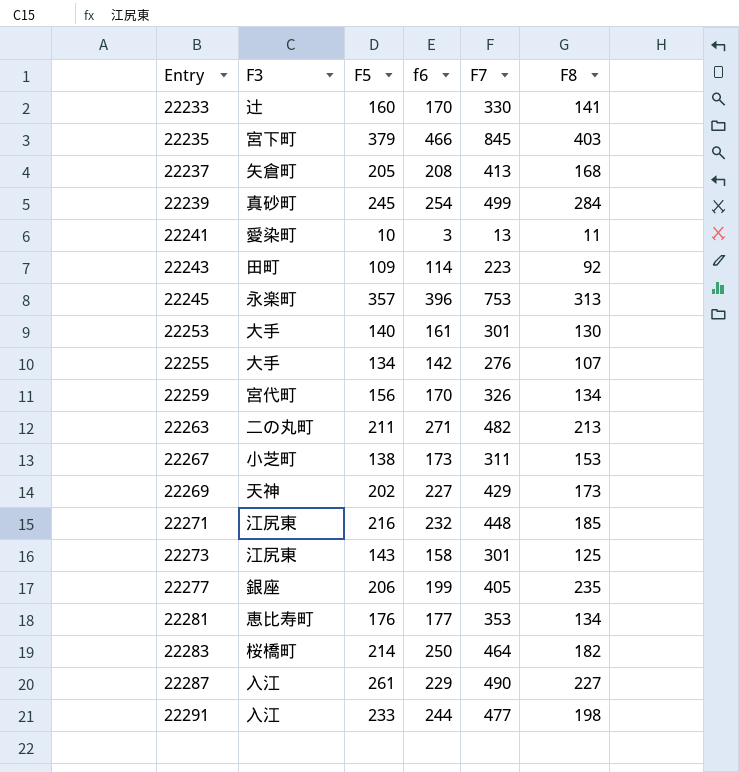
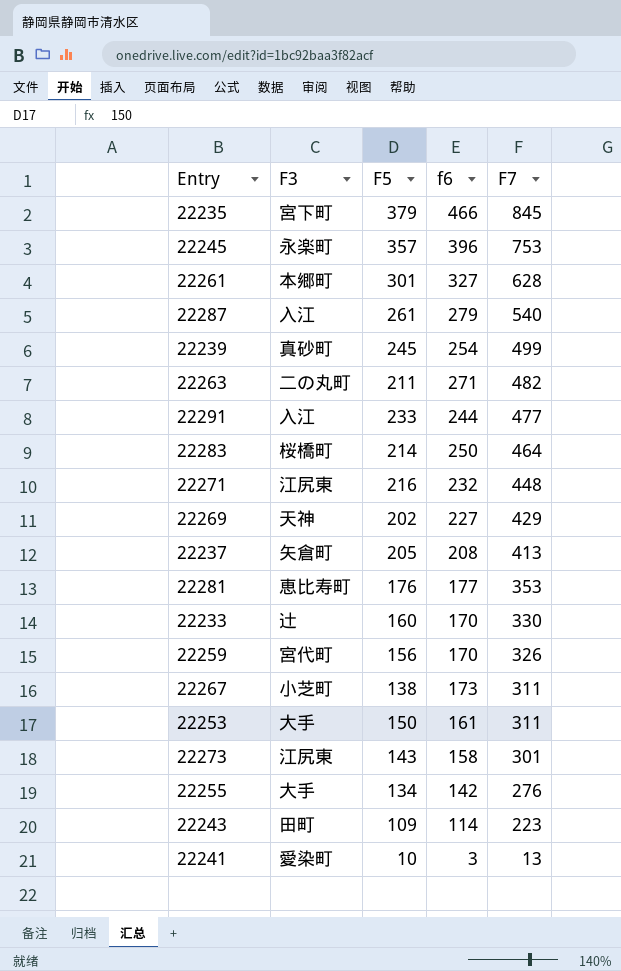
row order: Entry ascending -> F7 descending
column F8 | position: 6 -> none
row 22277: 銀座 | 206 | 199 | 405 | 235 -> none
row 22261: none -> 本郷町 | 301 | 327 | 628
22287 | f6: 229 -> 279
22287 | F7: 490 -> 540
22253 | F5: 140 -> 150
22253 | F7: 301 -> 311

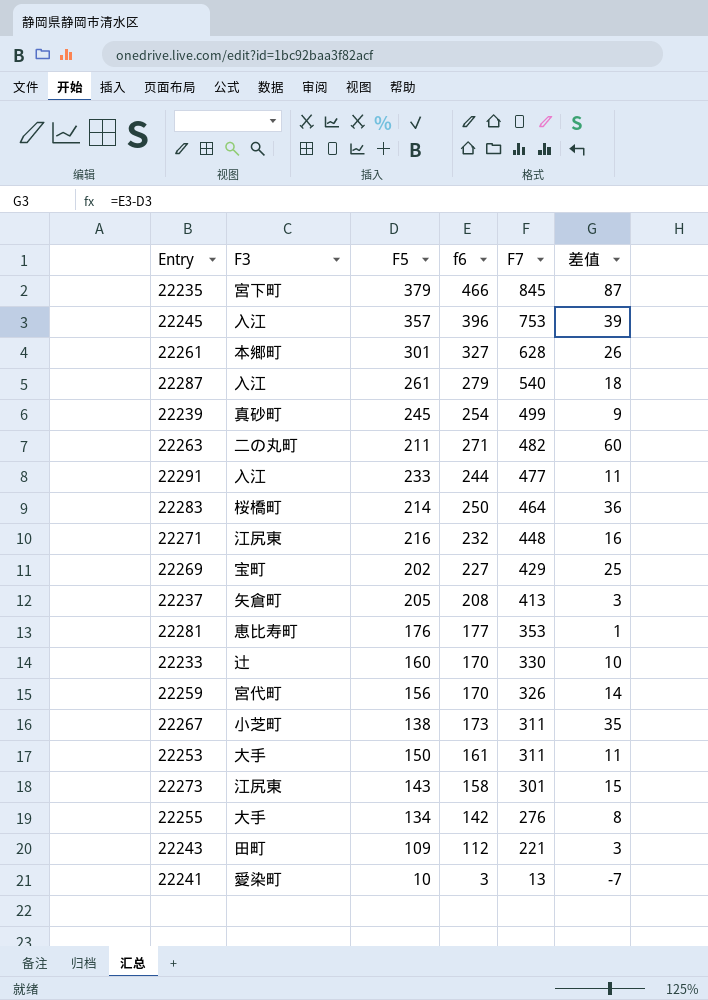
column 差值 | formula: none -> [f6] - [F5]
22245 | F3: 永楽町 -> 入江
22269 | F3: 天神 -> 宝町
22243 | f6: 114 -> 112
22243 | F7: 223 -> 221

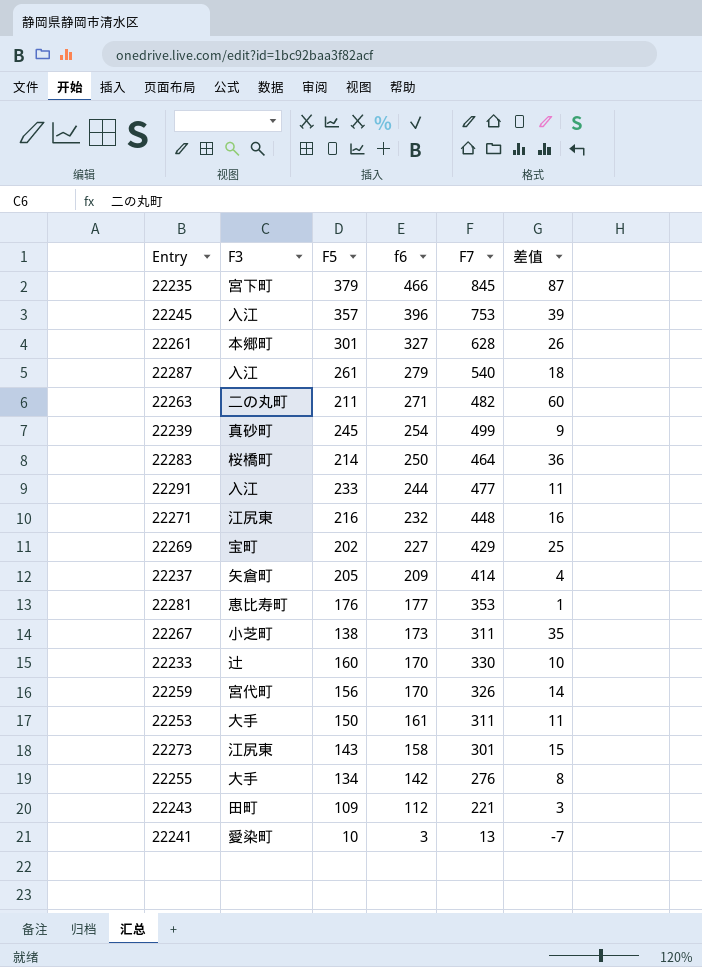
row order: F7 descending -> f6 descending
22237 | f6: 208 -> 209
22237 | F7: 413 -> 414
22237 | 差值: 3 -> 4

